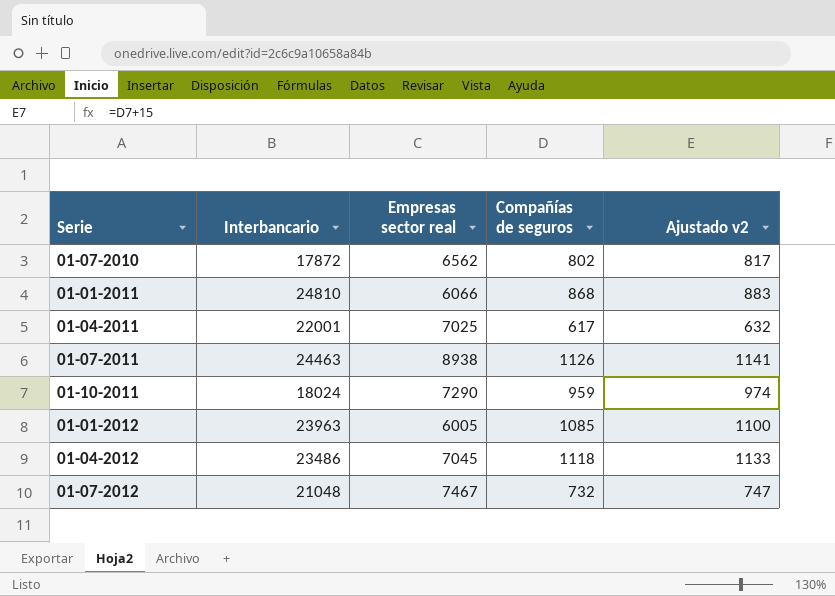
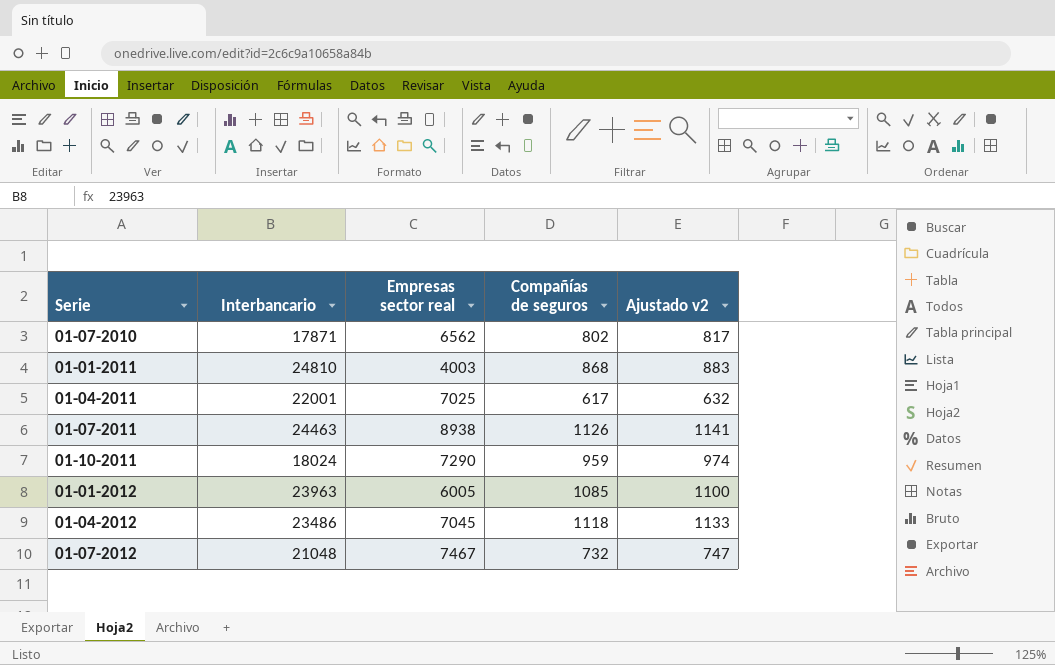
01-07-2010 | Interbancario: 17872 -> 17871
01-01-2011 | Empresas sector real: 6066 -> 4003

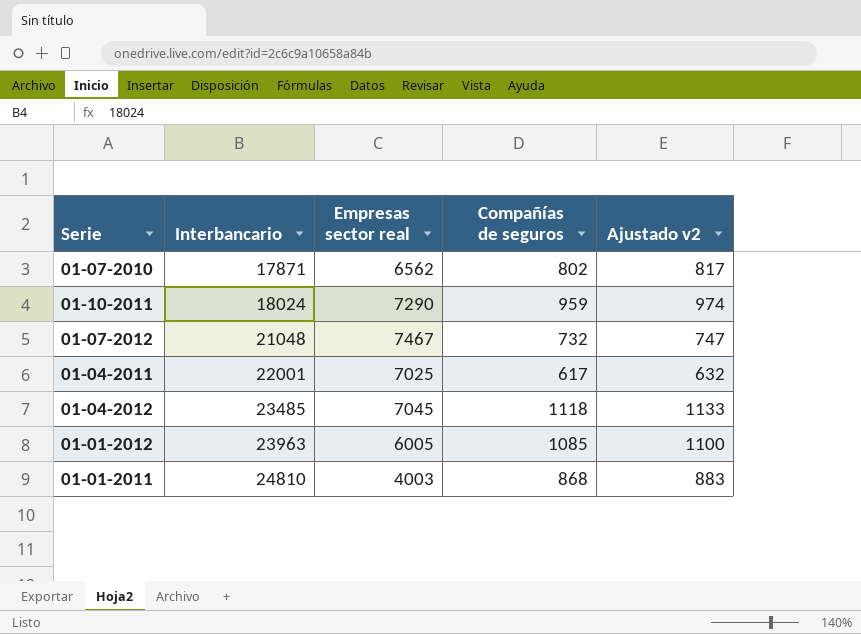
row order: none -> Interbancario ascending
row 01-07-2011: 24463 | 8938 | 1126 | 1141 -> none
01-04-2012 | Interbancario: 23486 -> 23485

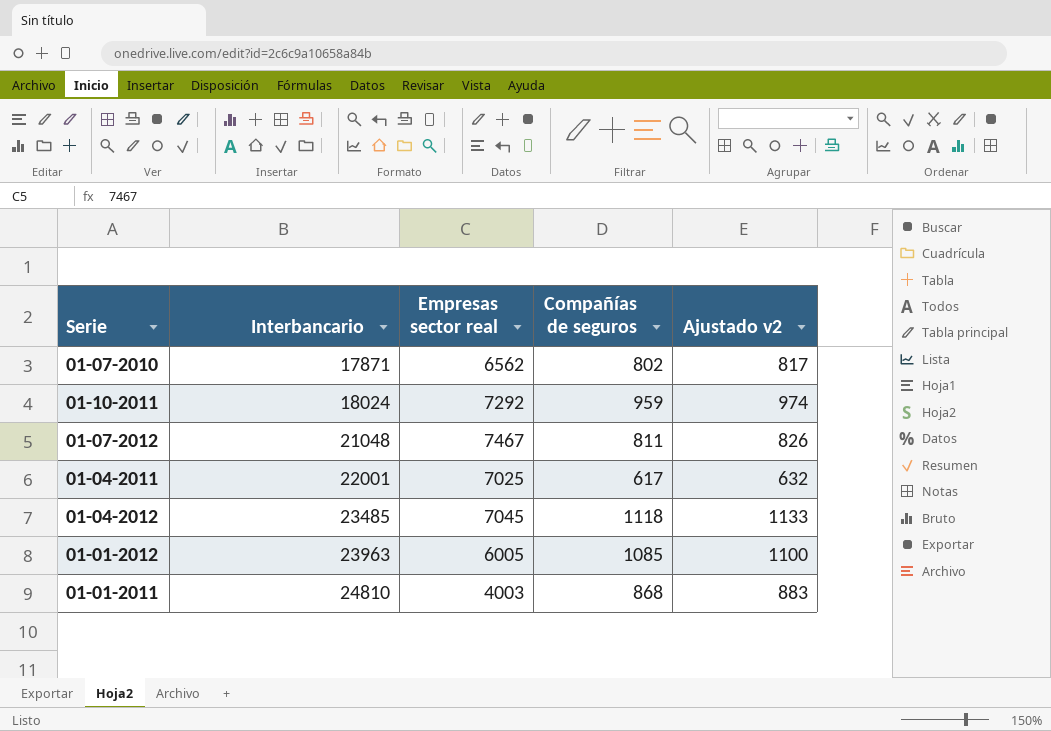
01-10-2011 | Empresas sector real: 7290 -> 7292
01-07-2012 | Compañías de seguros: 732 -> 811
01-07-2012 | Ajustado v2: 747 -> 826

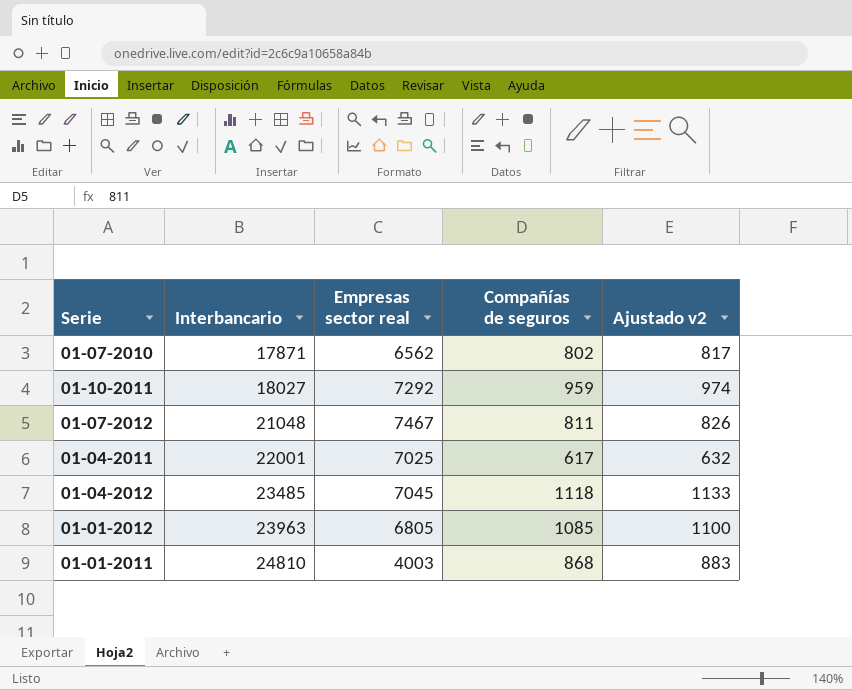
01-10-2011 | Interbancario: 18024 -> 18027
01-01-2012 | Empresas sector real: 6005 -> 6805

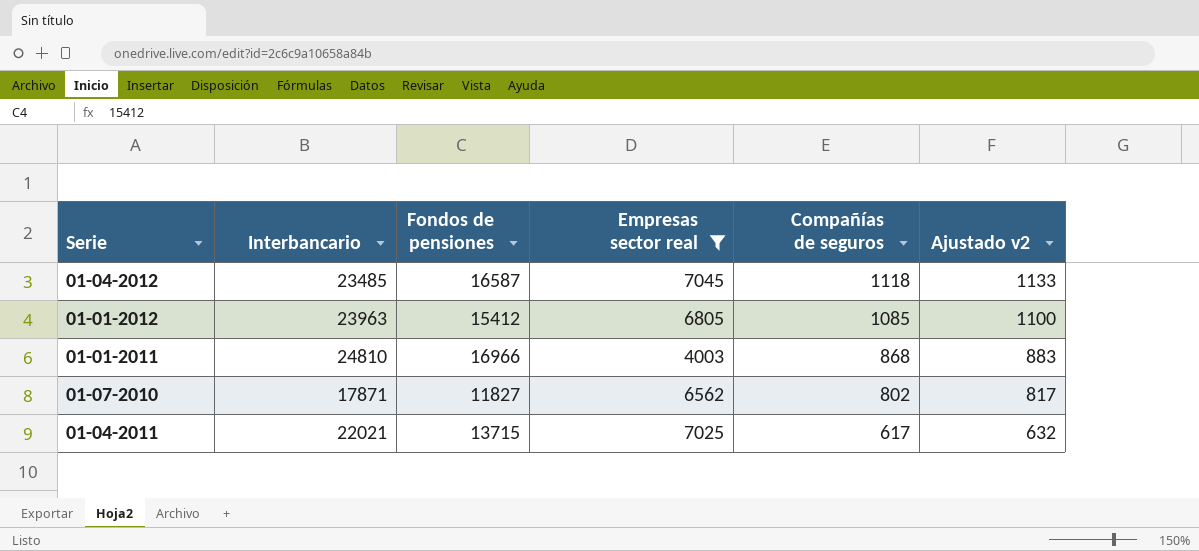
filter: none -> Empresas sector real <= 7045
row order: Interbancario ascending -> Compañías de seguros descending
column Fondos de pensiones | position: none -> 3
01-04-2011 | Interbancario: 22001 -> 22021

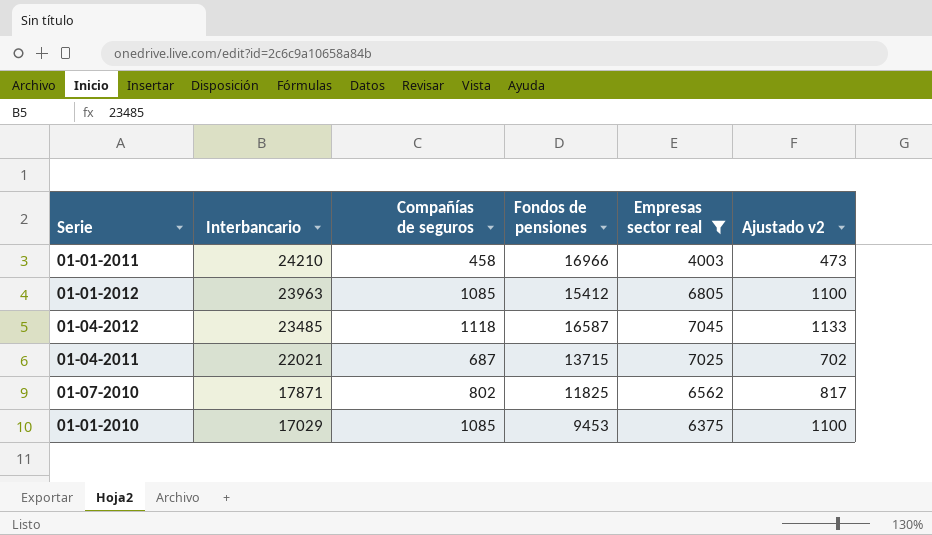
row order: Compañías de seguros descending -> Interbancario descending
column Compañías de seguros | position: 5 -> 3
01-01-2011 | Interbancario: 24810 -> 24210
01-01-2011 | Compañías de seguros: 868 -> 458
01-01-2011 | Ajustado v2: 883 -> 473
01-04-2011 | Compañías de seguros: 617 -> 687
01-04-2011 | Ajustado v2: 632 -> 702
01-07-2010 | Fondos de pensiones: 11827 -> 11825
row 01-01-2010: none -> 17029 | 1085 | 9453 | 6375 | 1100

